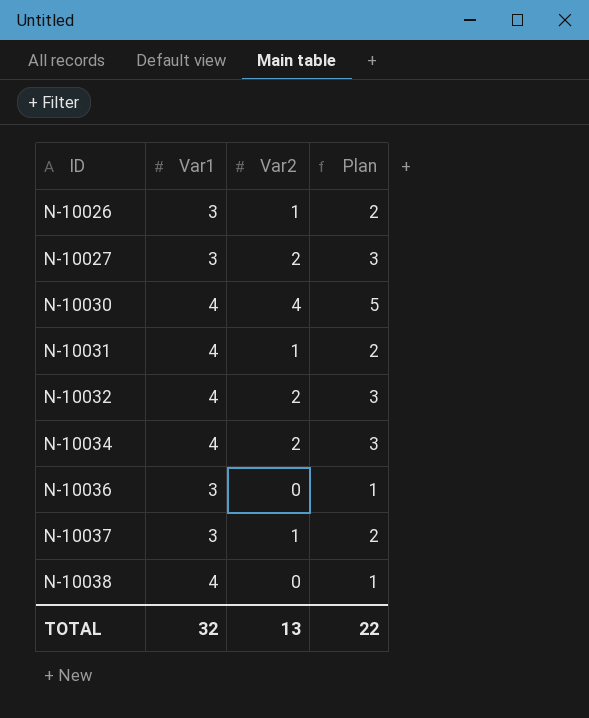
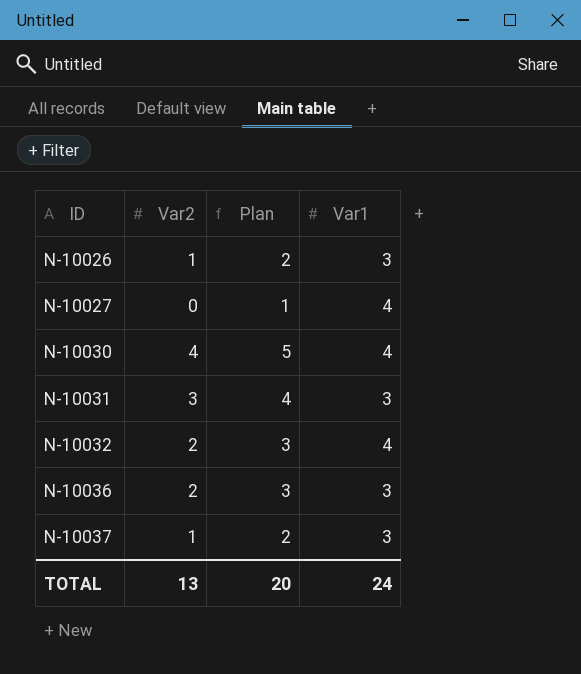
column Var1 | position: 2 -> 4
row N-10034: 4 | 2 | 3 -> none
row N-10038: 4 | 0 | 1 -> none
N-10027 | Var2: 2 -> 0
N-10027 | Plan: 3 -> 1
N-10027 | Var1: 3 -> 4
N-10031 | Var2: 1 -> 3
N-10031 | Plan: 2 -> 4
N-10031 | Var1: 4 -> 3
N-10036 | Var2: 0 -> 2
N-10036 | Plan: 1 -> 3
TOTAL | Plan: 22 -> 20
TOTAL | Var1: 32 -> 24

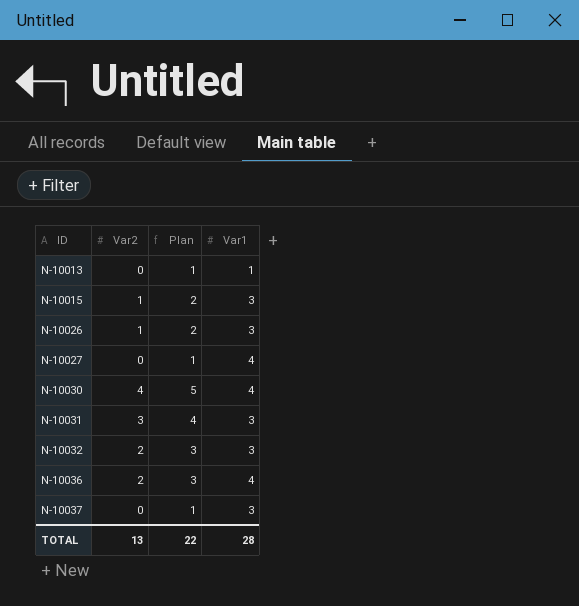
row N-10013: none -> 0 | 1 | 1
row N-10015: none -> 1 | 2 | 3
N-10032 | Var1: 4 -> 3
N-10036 | Var1: 3 -> 4
N-10037 | Var2: 1 -> 0
N-10037 | Plan: 2 -> 1
TOTAL | Plan: 20 -> 22
TOTAL | Var1: 24 -> 28

